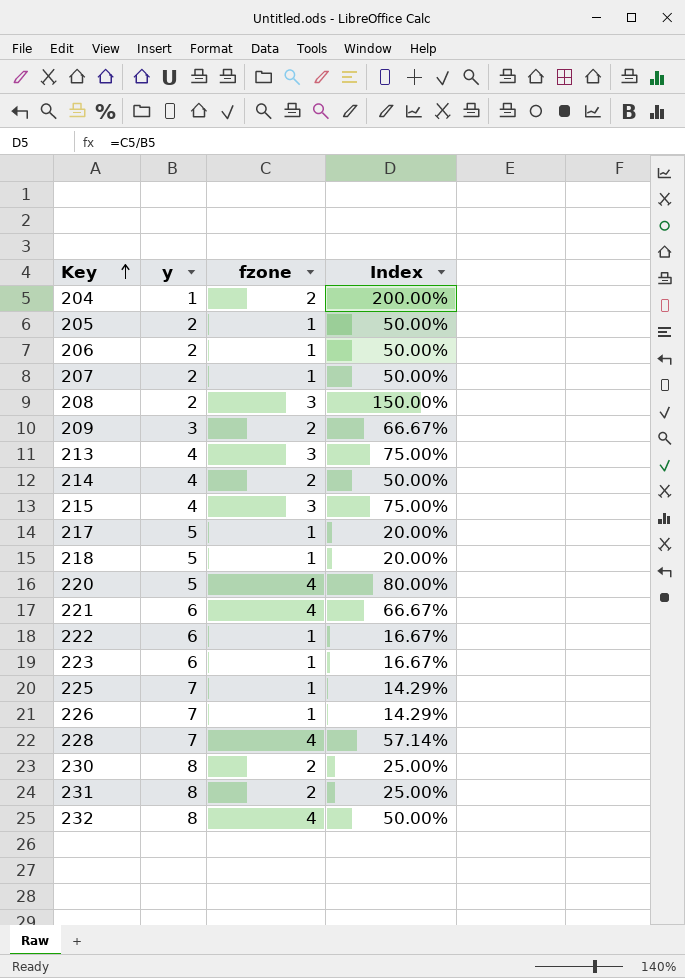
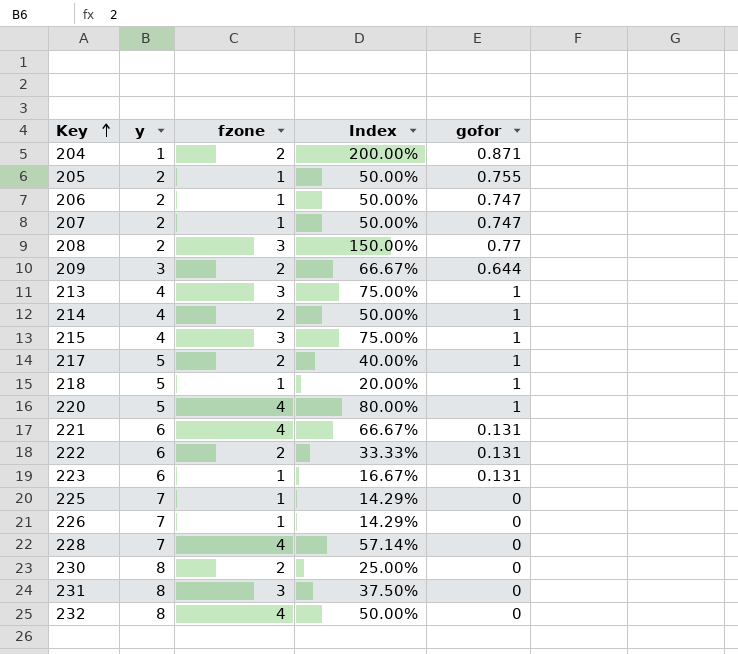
column gofor | position: none -> 5
217 | fzone: 1 -> 2
217 | Index: 20.00% -> 40.00%
222 | fzone: 1 -> 2
222 | Index: 16.67% -> 33.33%
231 | fzone: 2 -> 3
231 | Index: 25.00% -> 37.50%

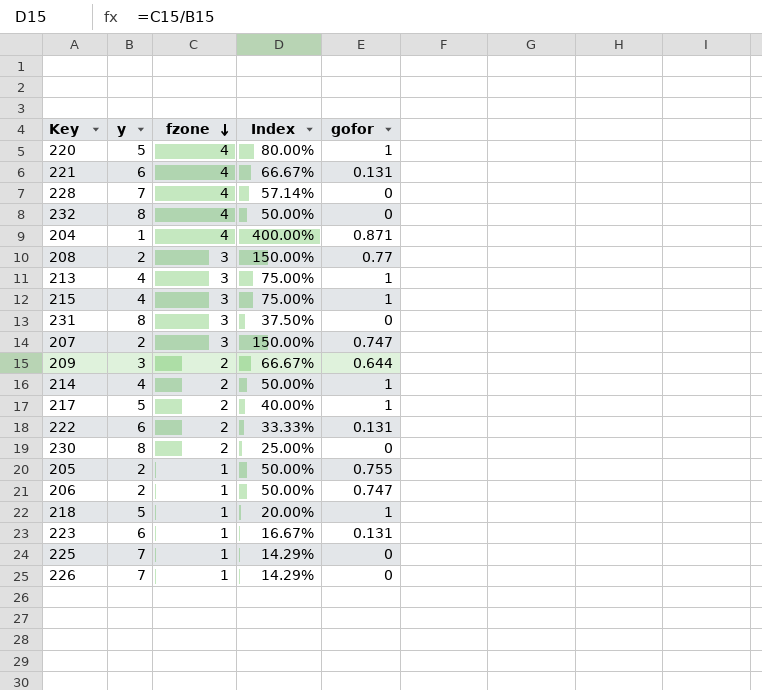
row order: Key ascending -> fzone descending
204 | fzone: 2 -> 4
204 | Index: 200.00% -> 400.00%
207 | fzone: 1 -> 3
207 | Index: 50.00% -> 150.00%

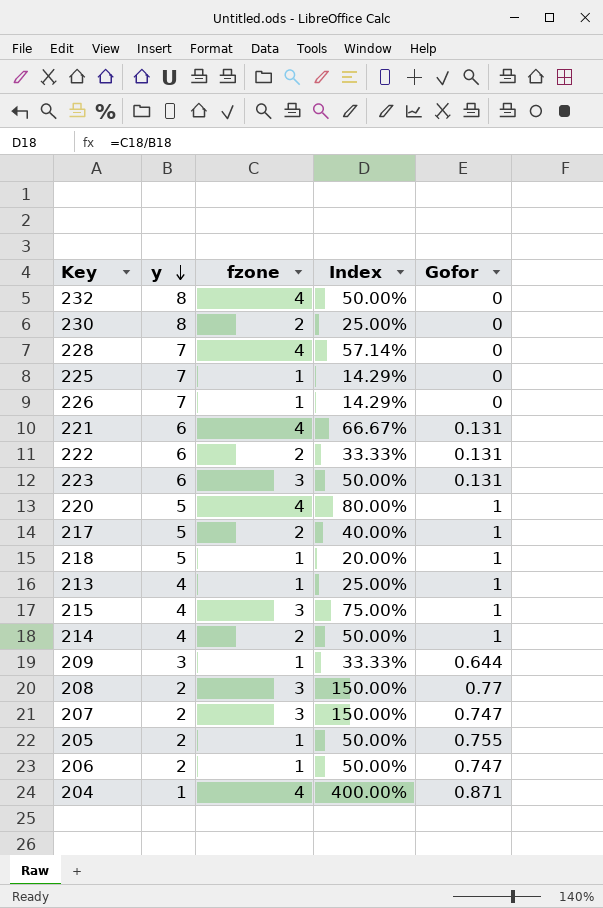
row order: fzone descending -> y descending
column name: gofor -> Gofor
row 231: 8 | 3 | 37.50% | 0 -> none
223 | fzone: 1 -> 3
223 | Index: 16.67% -> 50.00%
213 | fzone: 3 -> 1
213 | Index: 75.00% -> 25.00%
209 | fzone: 2 -> 1
209 | Index: 66.67% -> 33.33%

